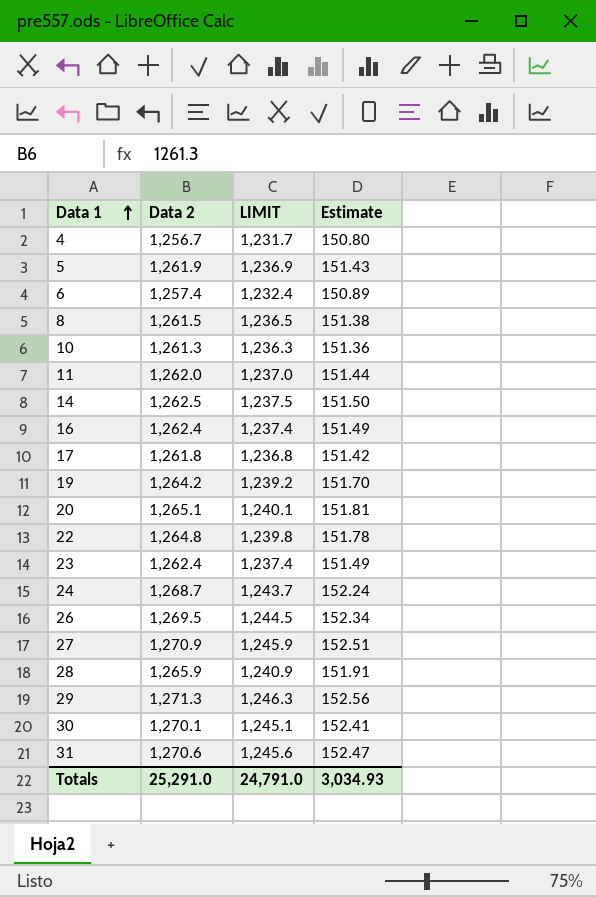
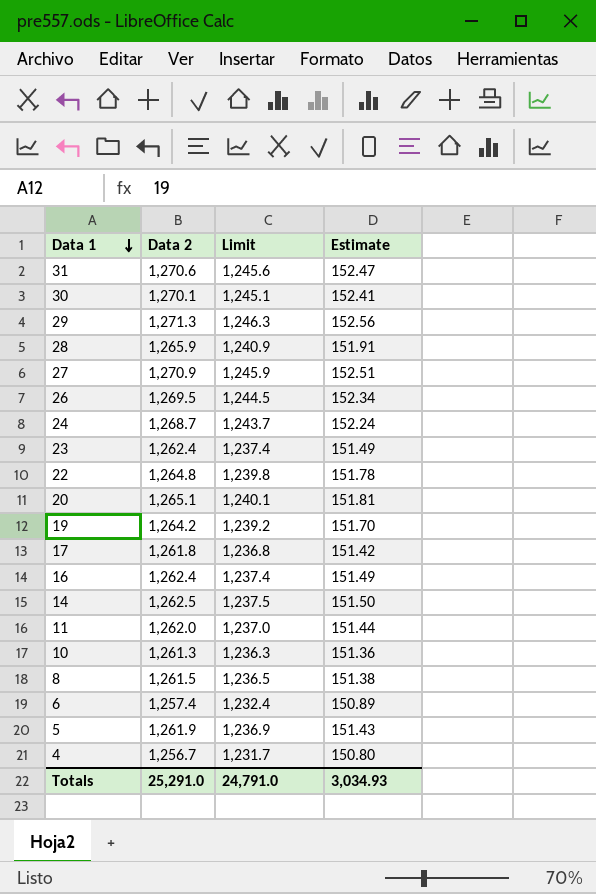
row order: Data 1 ascending -> Data 1 descending
column name: LIMIT -> Limit

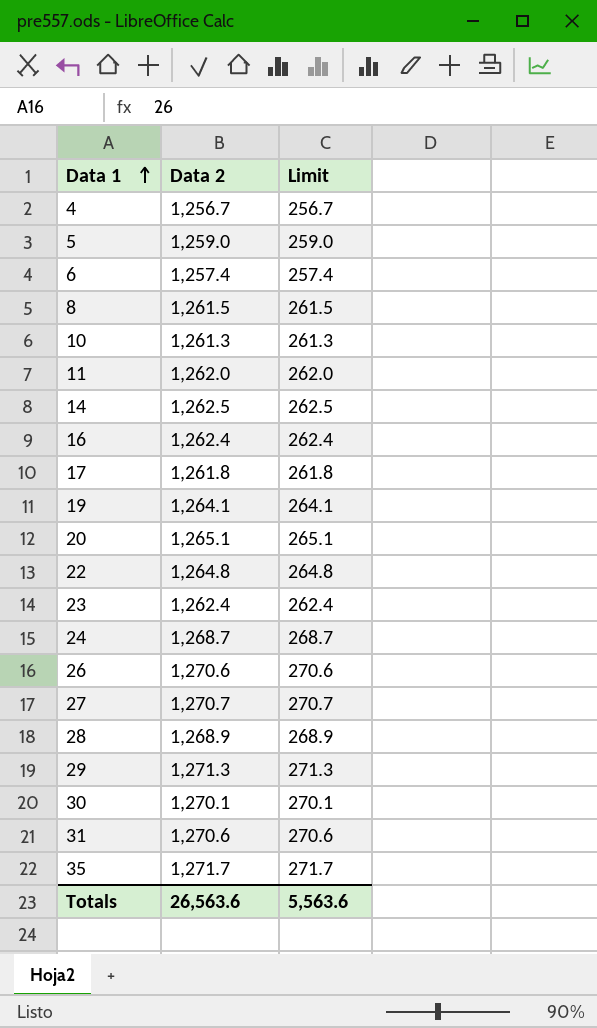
row order: Data 1 descending -> Data 1 ascending
column Estimate | formula: [Data 2] * 0.12 -> none
column Limit | formula: [Data 2] - 25 -> [Data 2] - 1000
5 | Data 2: 1,261.9 -> 1,259.0
19 | Data 2: 1,264.2 -> 1,264.1
26 | Data 2: 1,269.5 -> 1,270.6
27 | Data 2: 1,270.9 -> 1,270.7
28 | Data 2: 1,265.9 -> 1,268.9
row 35: none -> 1,271.7 | 271.7
Totals | Data 2: 25,291.0 -> 26,563.6
Totals | Limit: 24,791.0 -> 5,563.6

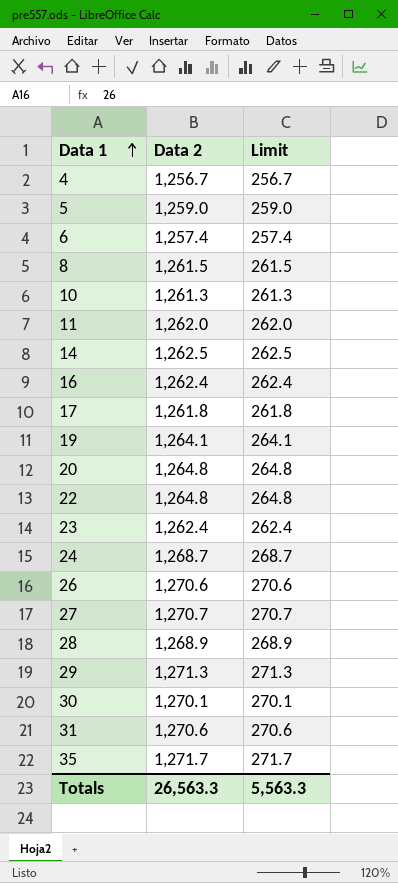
20 | Data 2: 1,265.1 -> 1,264.8
20 | Limit: 265.1 -> 264.8
Totals | Data 2: 26,563.6 -> 26,563.3
Totals | Limit: 5,563.6 -> 5,563.3

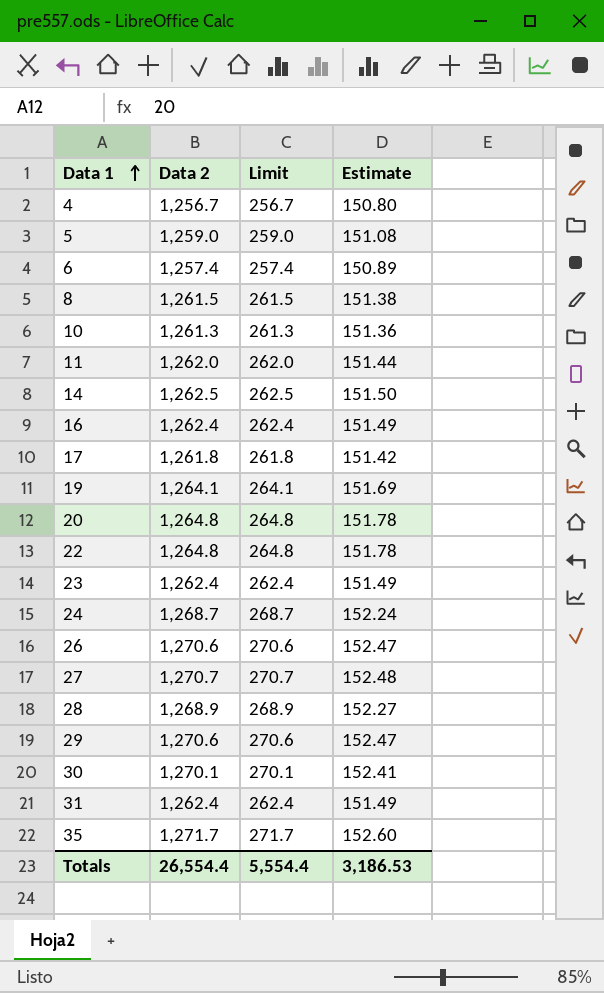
column Estimate | formula: none -> [Data 2] * 0.12
29 | Data 2: 1,271.3 -> 1,270.6
29 | Limit: 271.3 -> 270.6
31 | Data 2: 1,270.6 -> 1,262.4
31 | Limit: 270.6 -> 262.4
Totals | Data 2: 26,563.3 -> 26,554.4
Totals | Limit: 5,563.3 -> 5,554.4

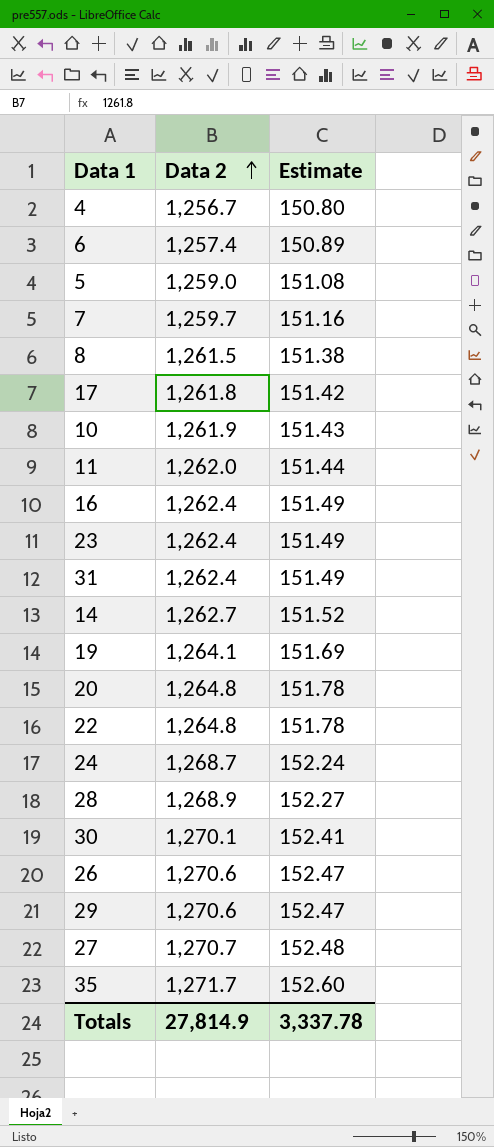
row order: Data 1 ascending -> Data 2 ascending
column Limit | formula: [Data 2] - 1000 -> none
row 7: none -> 1,259.7 | 151.16
10 | Data 2: 1,261.3 -> 1,261.9
10 | Estimate: 151.36 -> 151.43
14 | Data 2: 1,262.5 -> 1,262.7
14 | Estimate: 151.50 -> 151.52
Totals | Data 2: 26,554.4 -> 27,814.9
Totals | Estimate: 3,186.53 -> 3,337.78

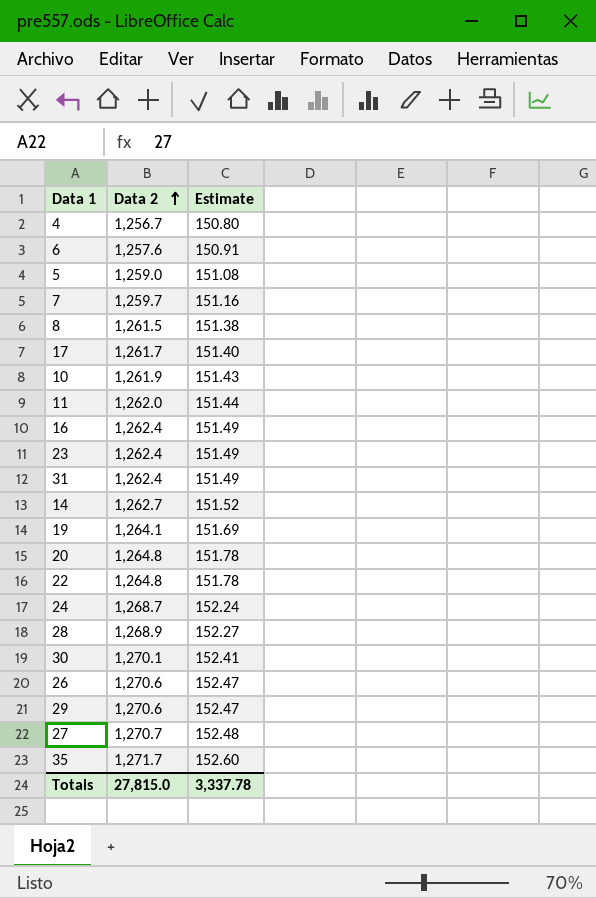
6 | Data 2: 1,257.4 -> 1,257.6
6 | Estimate: 150.89 -> 150.91
17 | Data 2: 1,261.8 -> 1,261.7
17 | Estimate: 151.42 -> 151.40
Totals | Data 2: 27,814.9 -> 27,815.0

